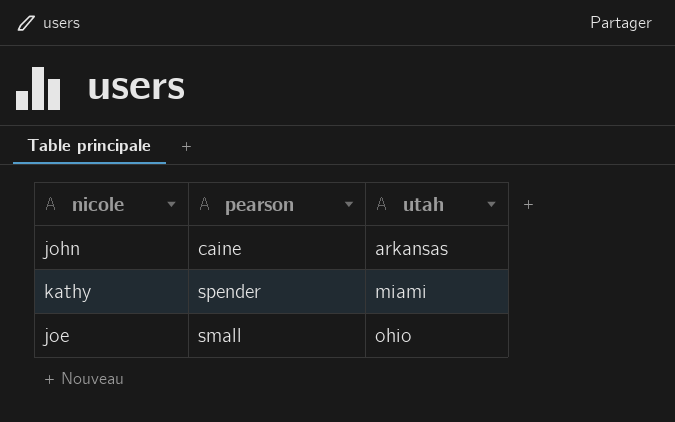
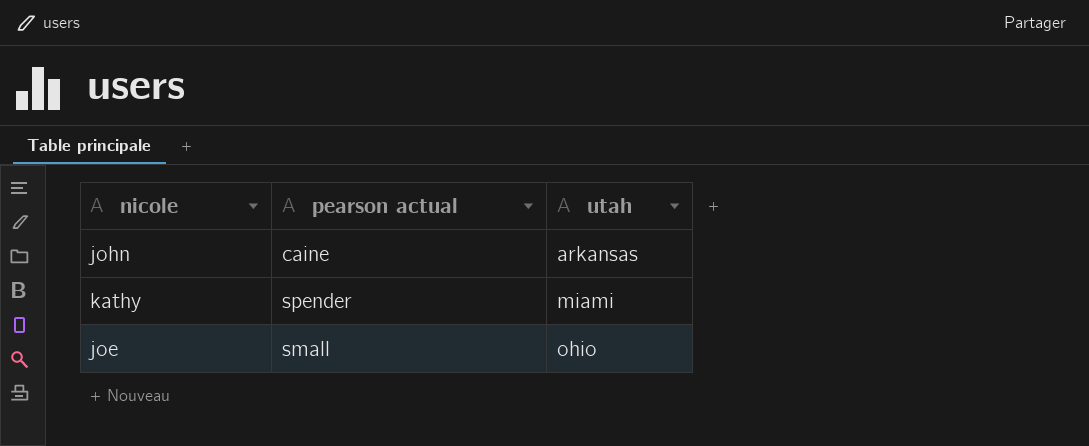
column name: pearson -> pearson actual

